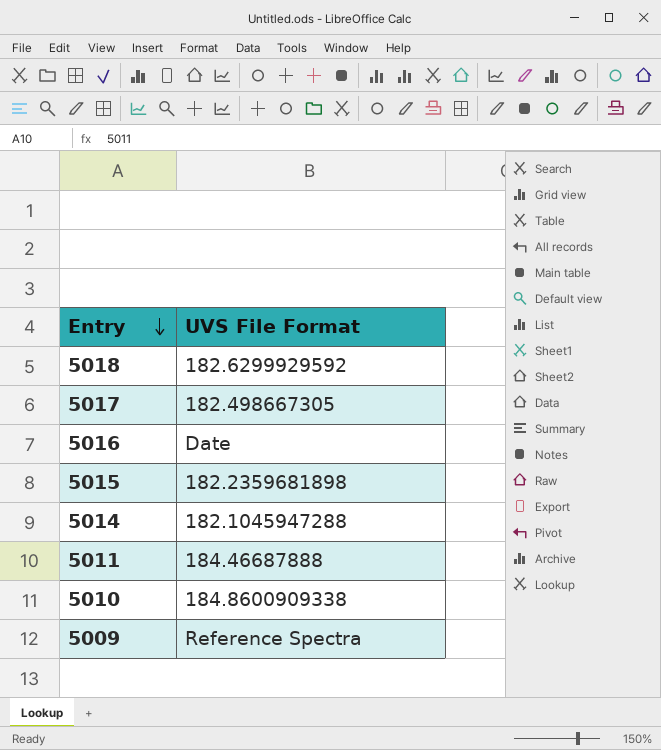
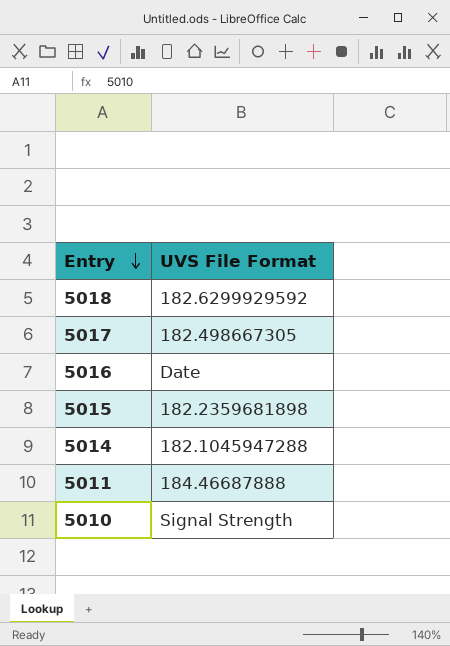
row 5009: Reference Spectra -> none
5010 | UVS File Format: 184.8600909338 -> Signal Strength

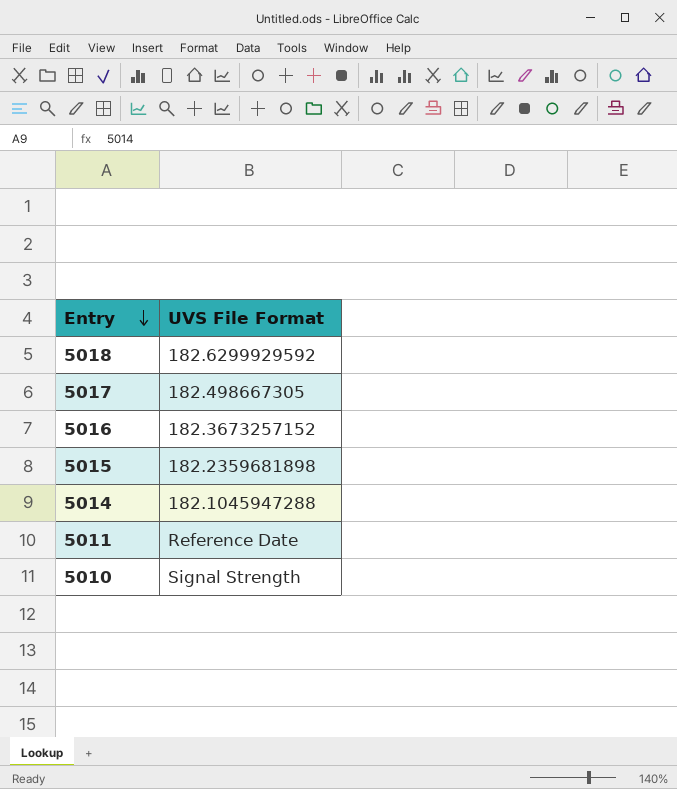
5016 | UVS File Format: Date -> 182.3673257152
5011 | UVS File Format: 184.46687888 -> Reference Date

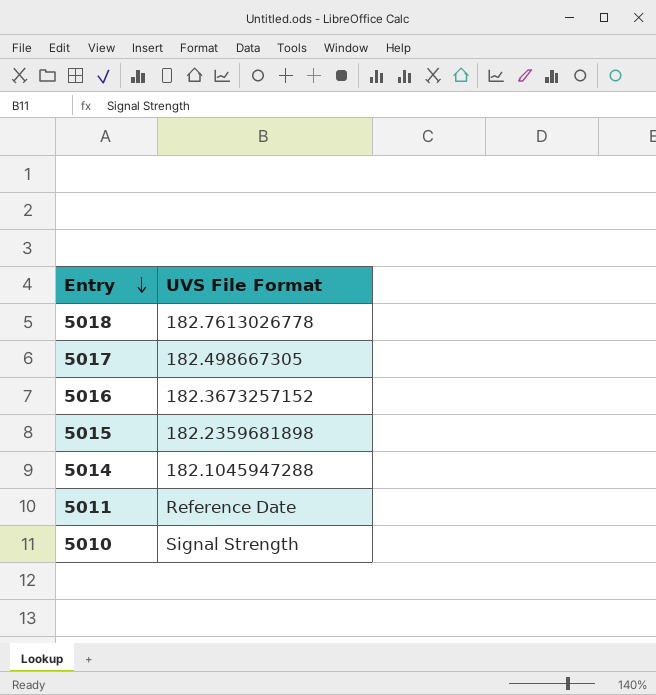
5018 | UVS File Format: 182.6299929592 -> 182.7613026778

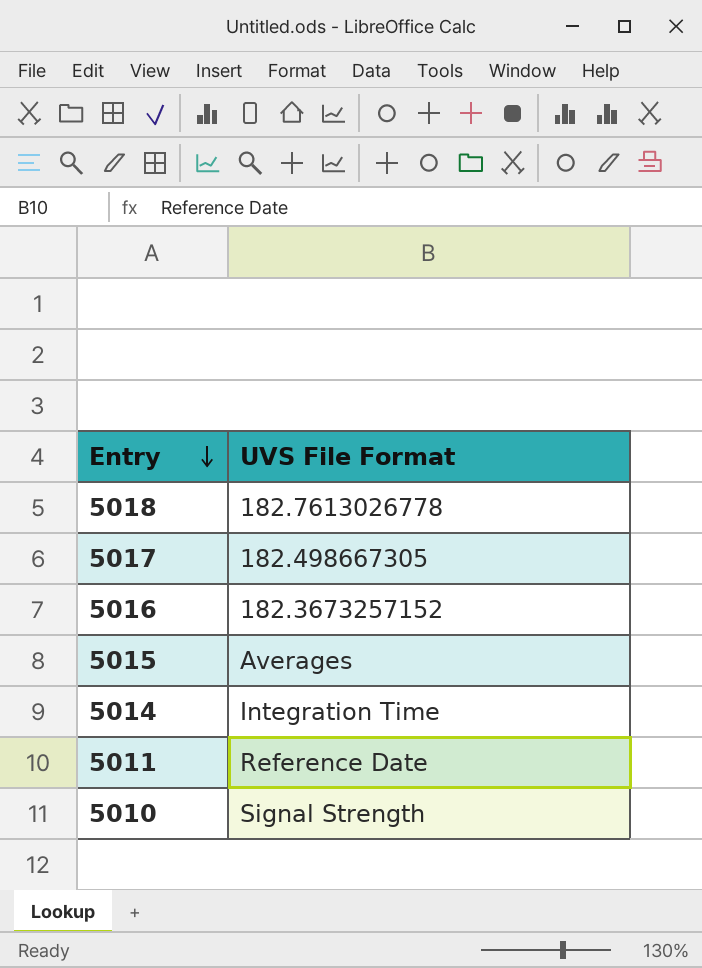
5015 | UVS File Format: 182.2359681898 -> Averages
5014 | UVS File Format: 182.1045947288 -> Integration Time

